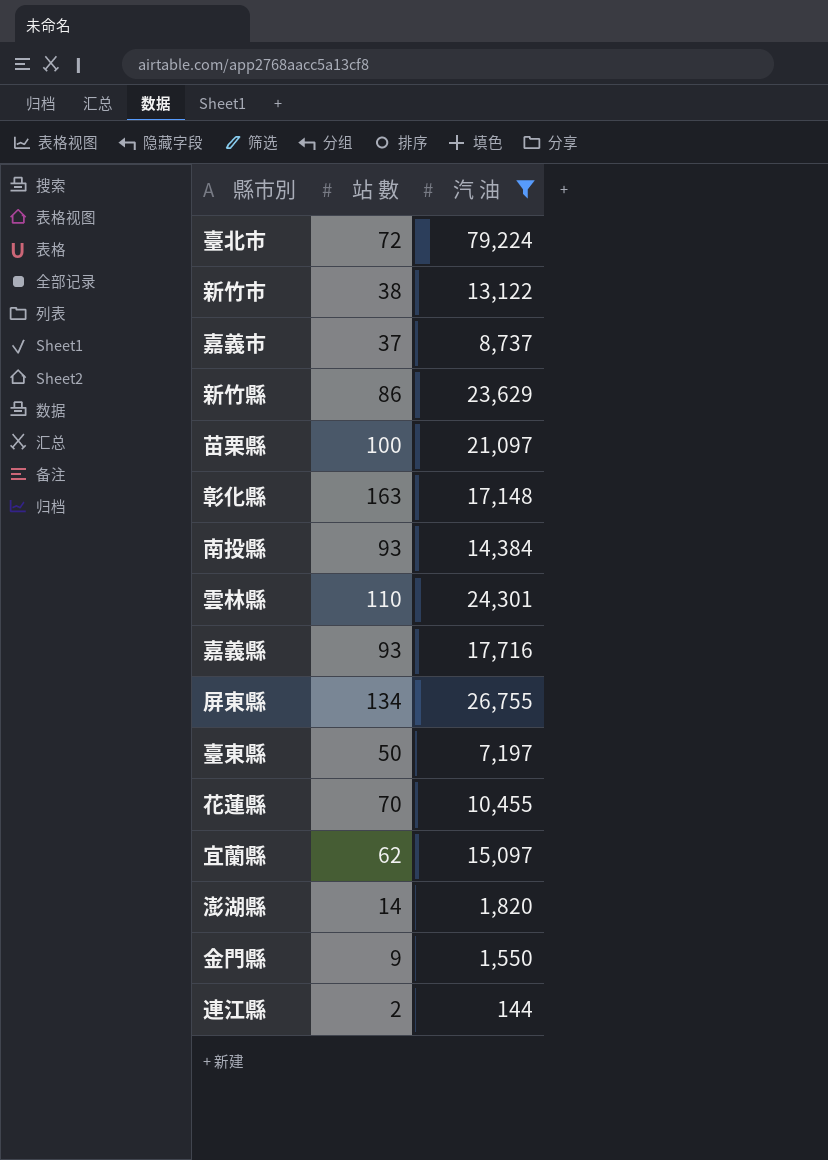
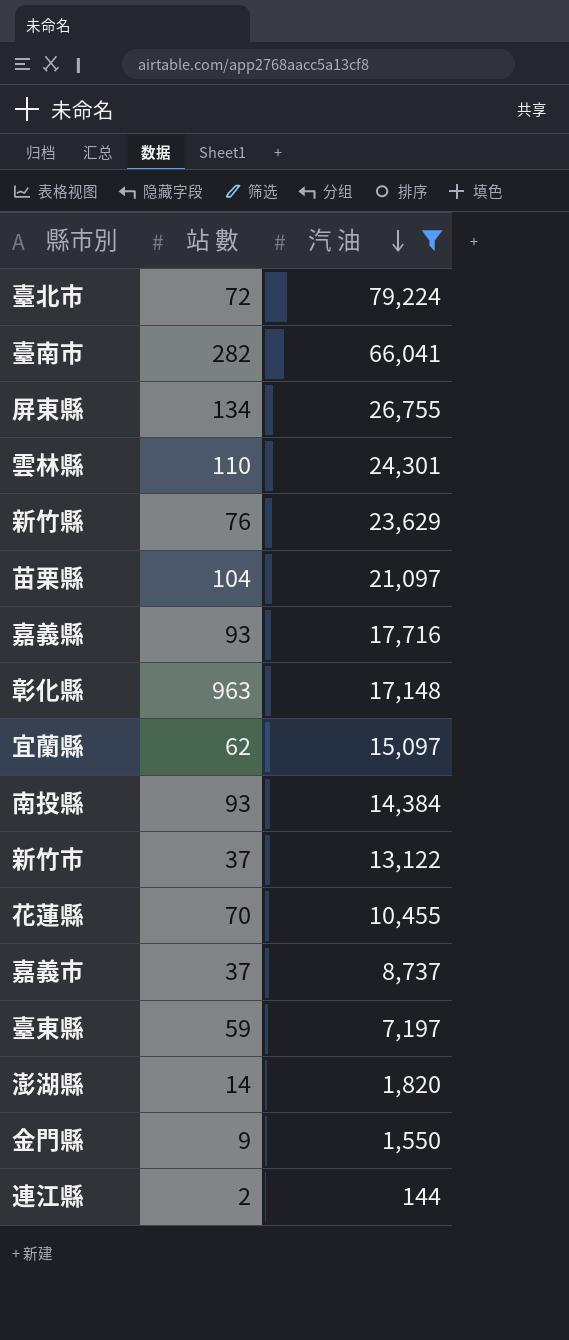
row order: none -> 汽 油 descending
row 臺南市: none -> 282 | 66,041
新竹縣 | 站 數: 86 -> 76
苗栗縣 | 站 數: 100 -> 104
彰化縣 | 站 數: 163 -> 963
新竹市 | 站 數: 38 -> 37
臺東縣 | 站 數: 50 -> 59

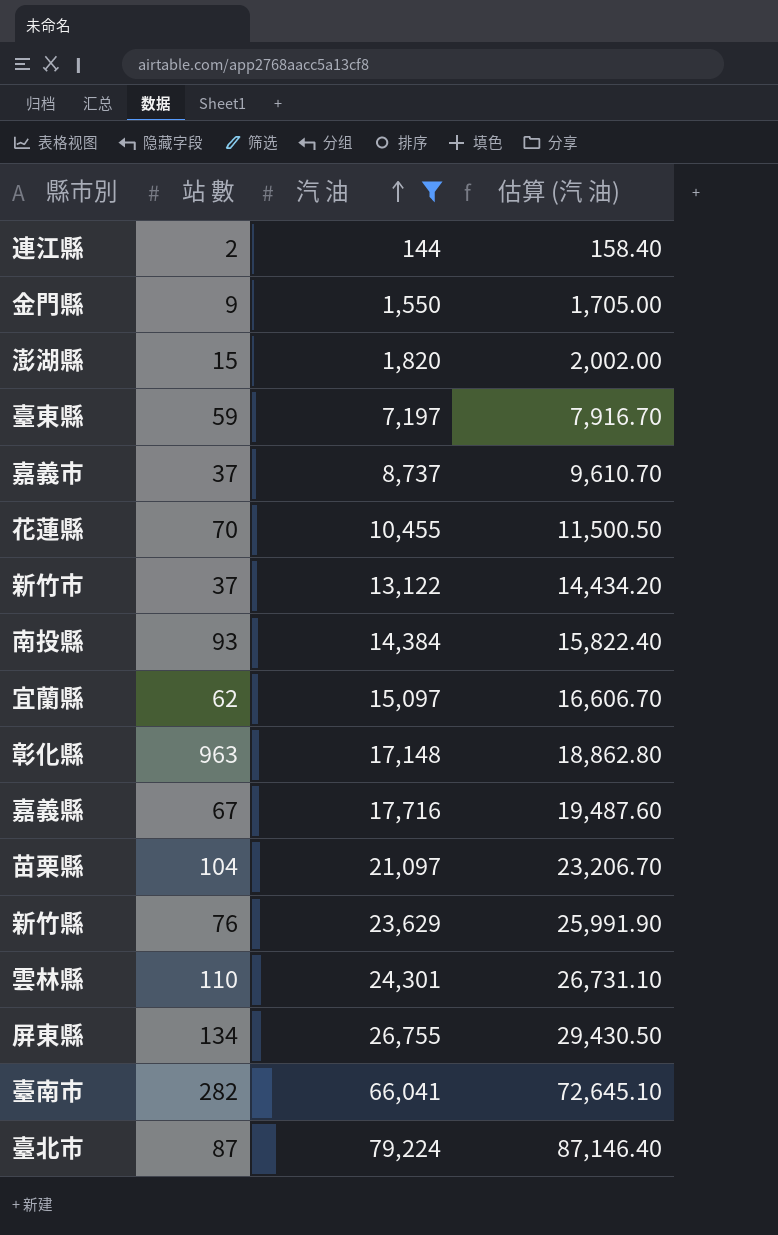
row order: 汽 油 descending -> 汽 油 ascending
column 估算 (汽 油) | formula: none -> [汽 油] * 1.1
澎湖縣 | 站 數: 14 -> 15
嘉義縣 | 站 數: 93 -> 67
臺北市 | 站 數: 72 -> 87

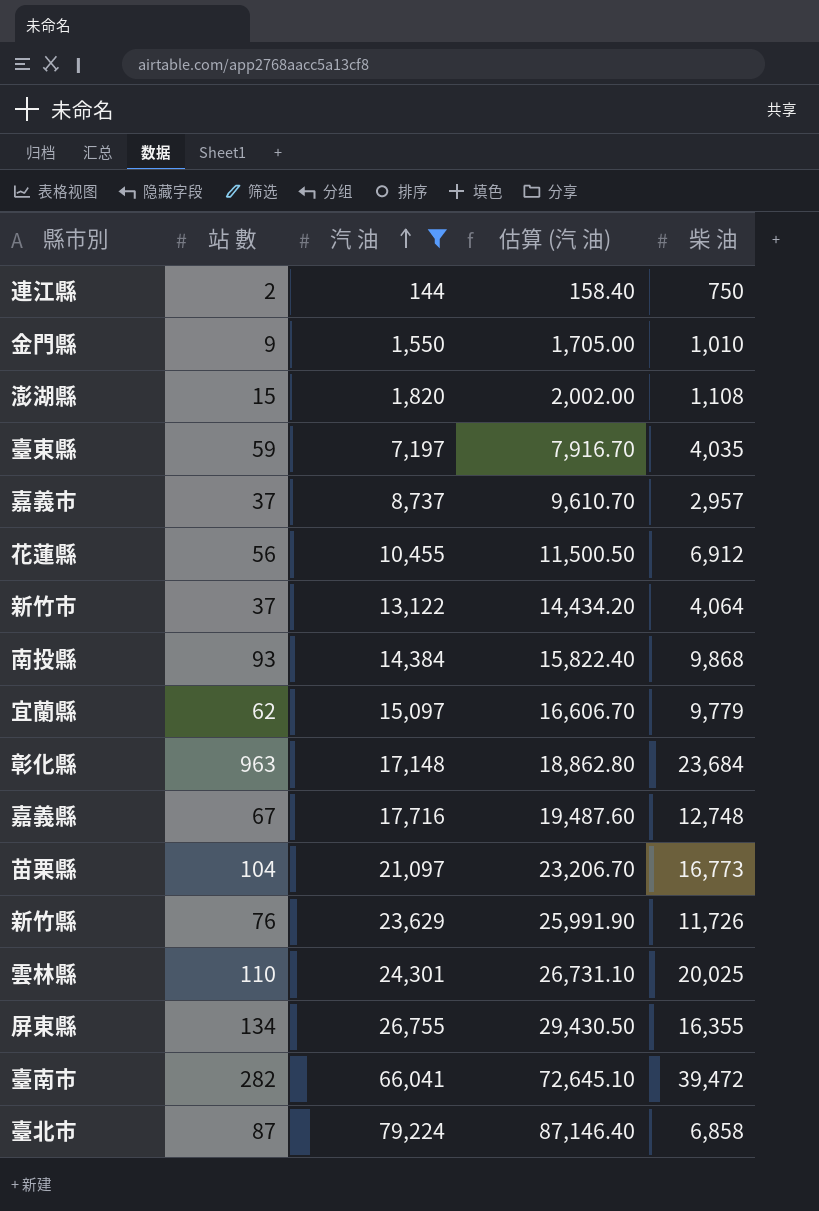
column 柴 油 | position: none -> 5
花蓮縣 | 站 數: 70 -> 56

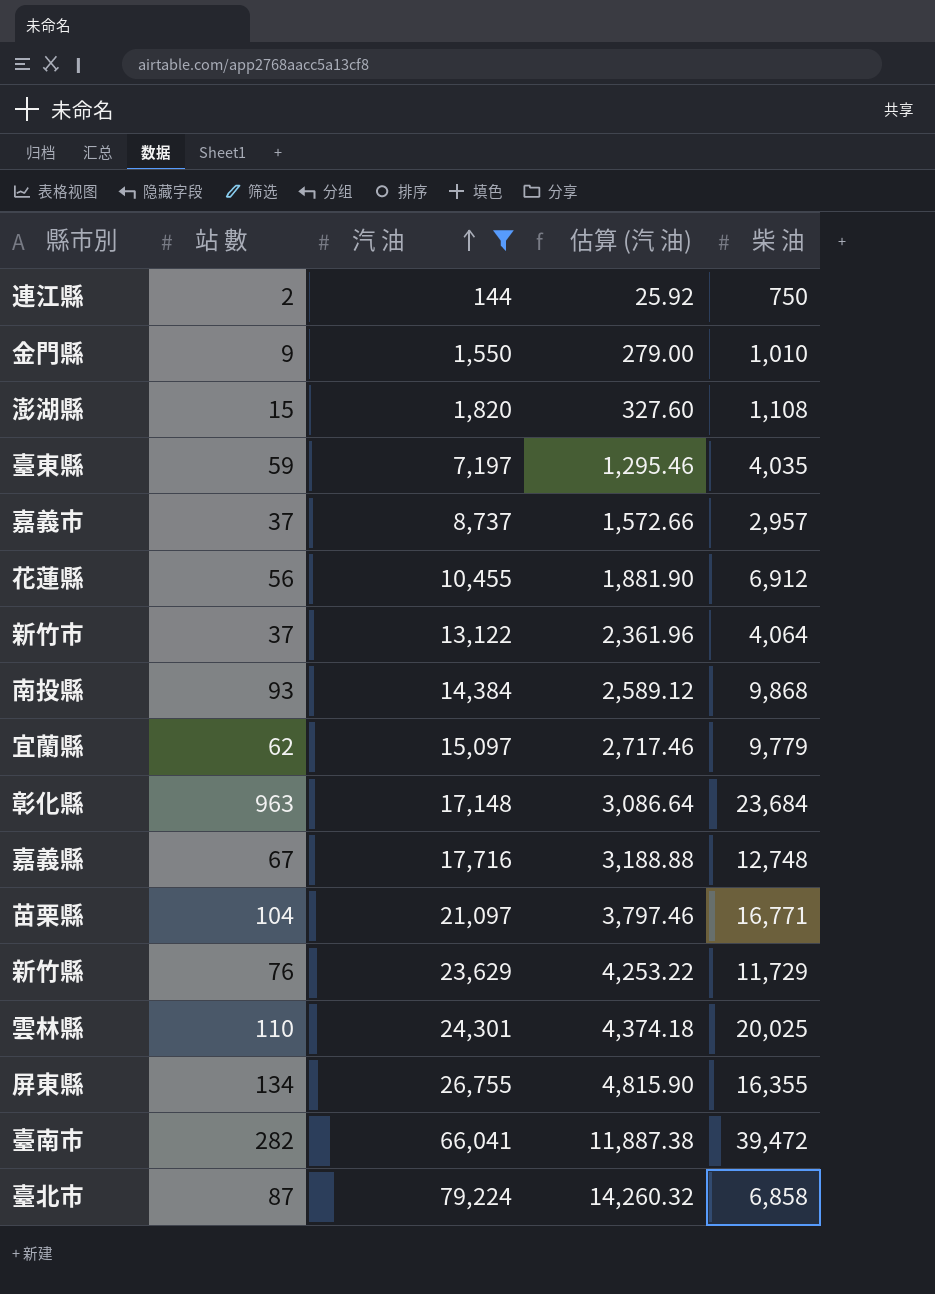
column 估算 (汽 油) | formula: [汽 油] * 1.1 -> [汽 油] * 0.18
苗栗縣 | 柴 油: 16,773 -> 16,771
新竹縣 | 柴 油: 11,726 -> 11,729

